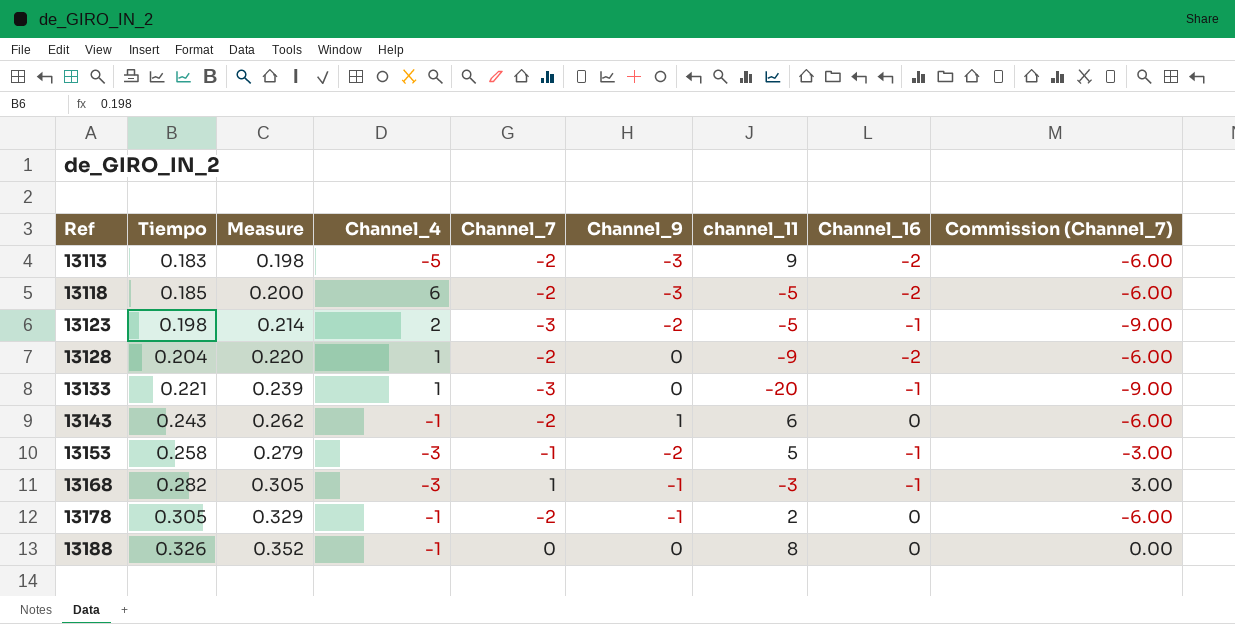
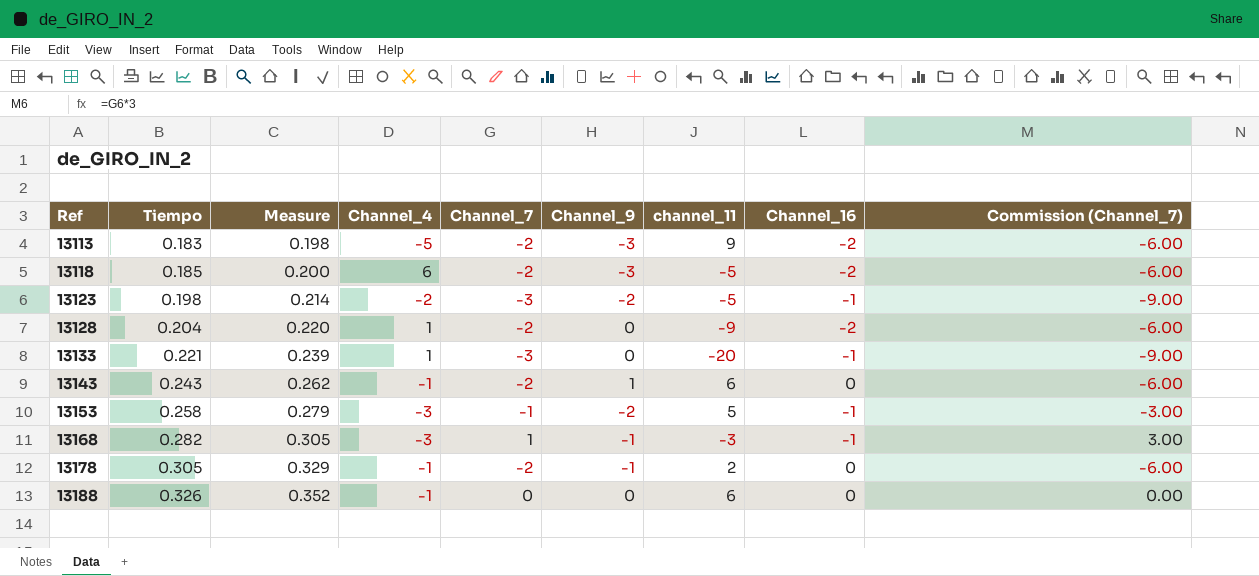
13123 | Channel_4: 2 -> -2
13188 | channel_11: 8 -> 6

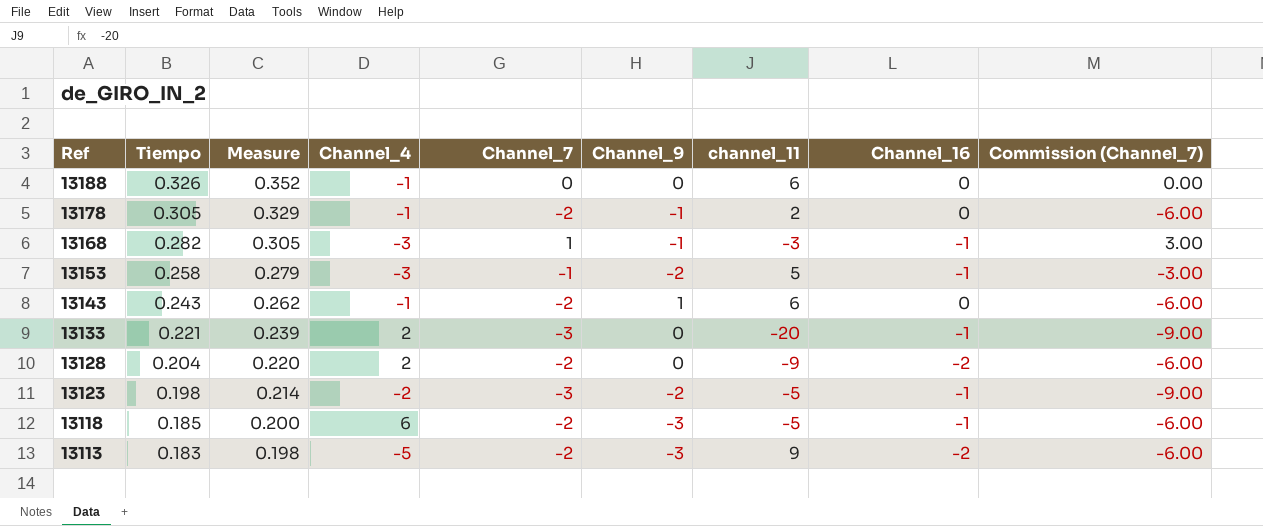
row order: Ref ascending -> Ref descending
13133 | Channel_4: 1 -> 2
13128 | Channel_4: 1 -> 2
13118 | Channel_16: -2 -> -1

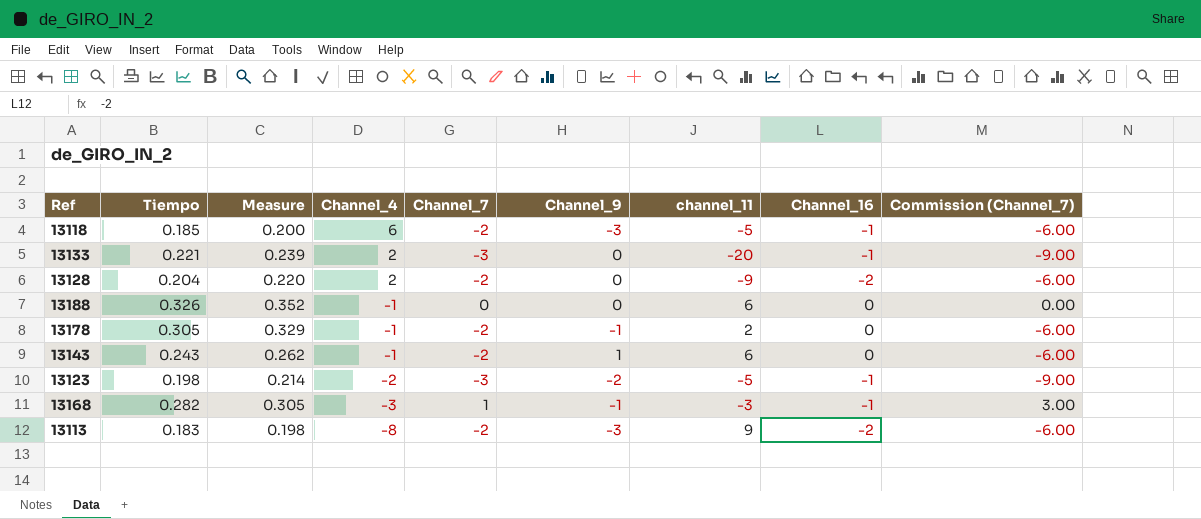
row order: Ref descending -> Channel_4 descending
row 13153: 0.258 | 0.279 | -3 | -1 | -2 | 5 | -1 | -3.00 -> none
13113 | Channel_4: -5 -> -8

